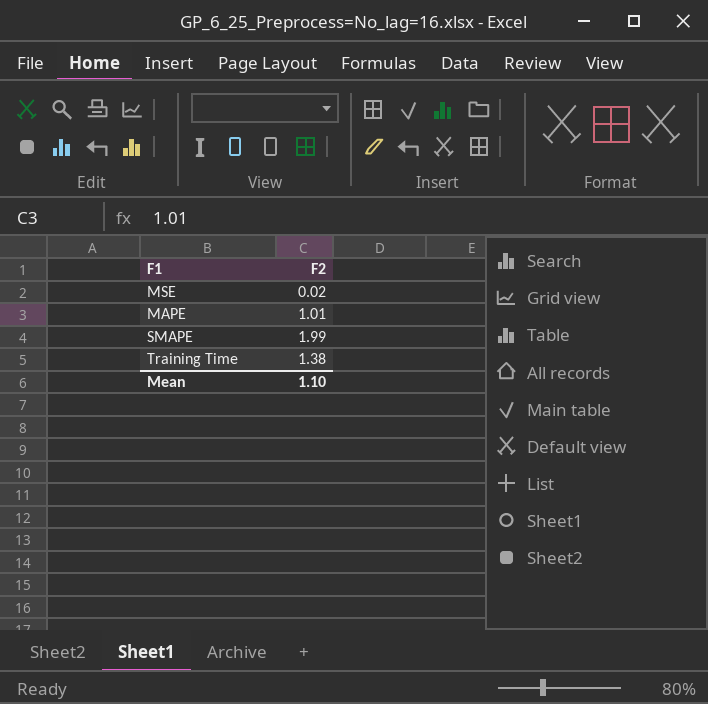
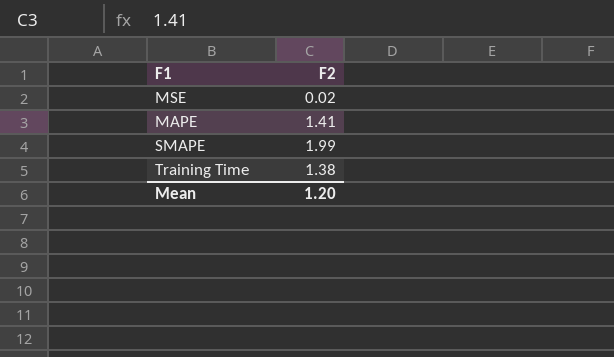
MAPE | F2: 1.01 -> 1.41
Mean | F2: 1.10 -> 1.20

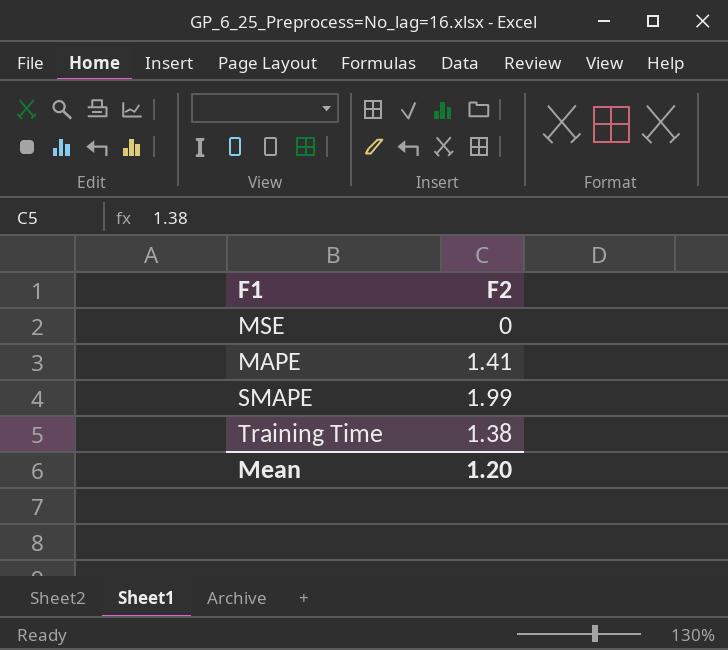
MSE | F2: 0.02 -> 0

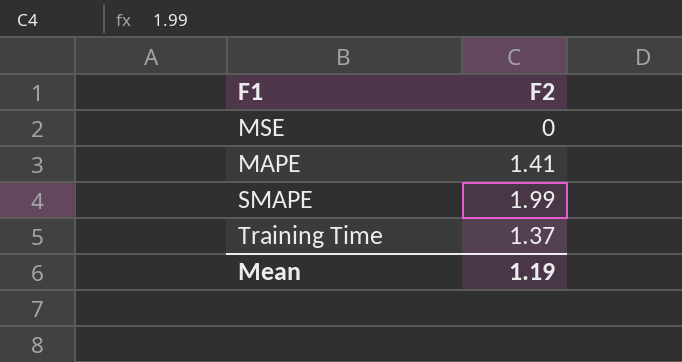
Training Time | F2: 1.38 -> 1.37
Mean | F2: 1.20 -> 1.19

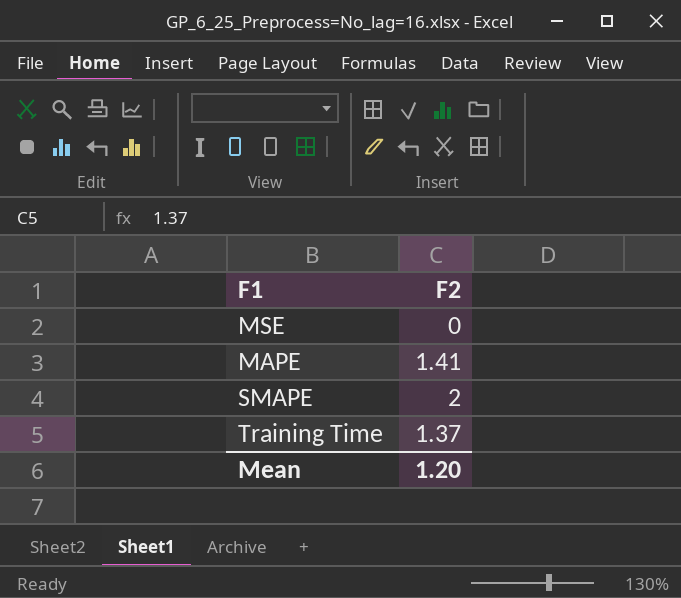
SMAPE | F2: 1.99 -> 2
Mean | F2: 1.19 -> 1.20

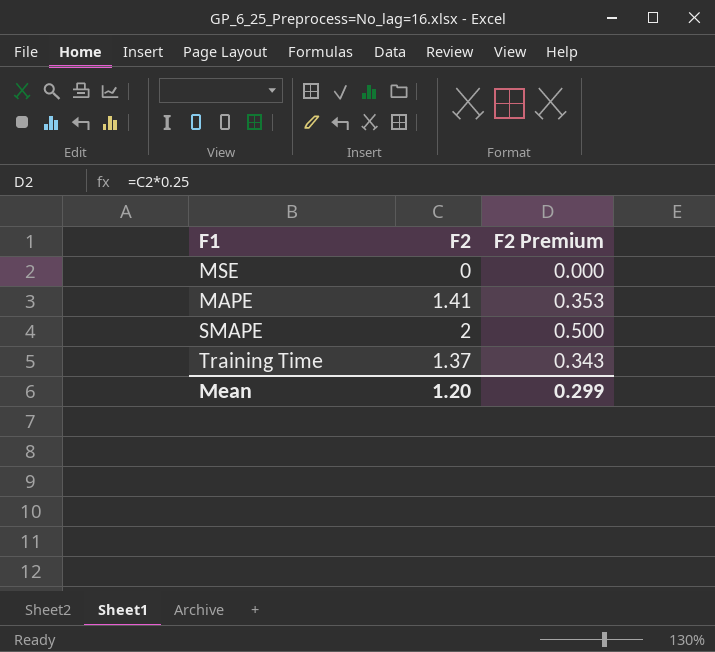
column F2 Premium | formula: none -> [F2] * 0.25

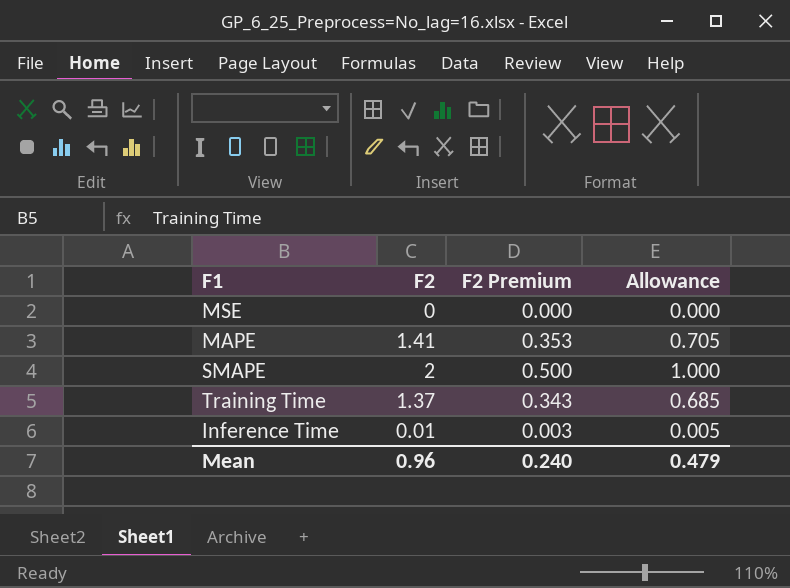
column Allowance | formula: none -> [F2] * 0.5
row Inference Time: none -> 0.01 | 0.003 | 0.005
Mean | F2: 1.20 -> 0.96
Mean | F2 Premium: 0.299 -> 0.240

